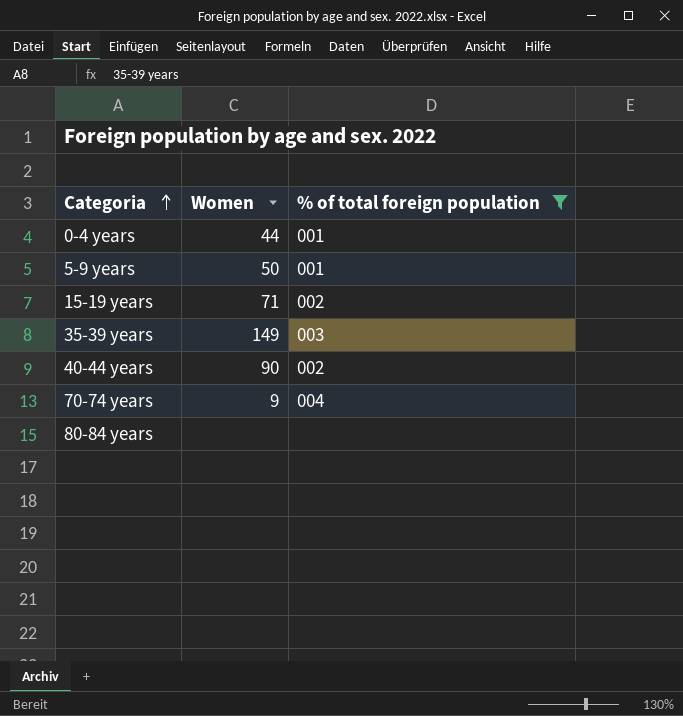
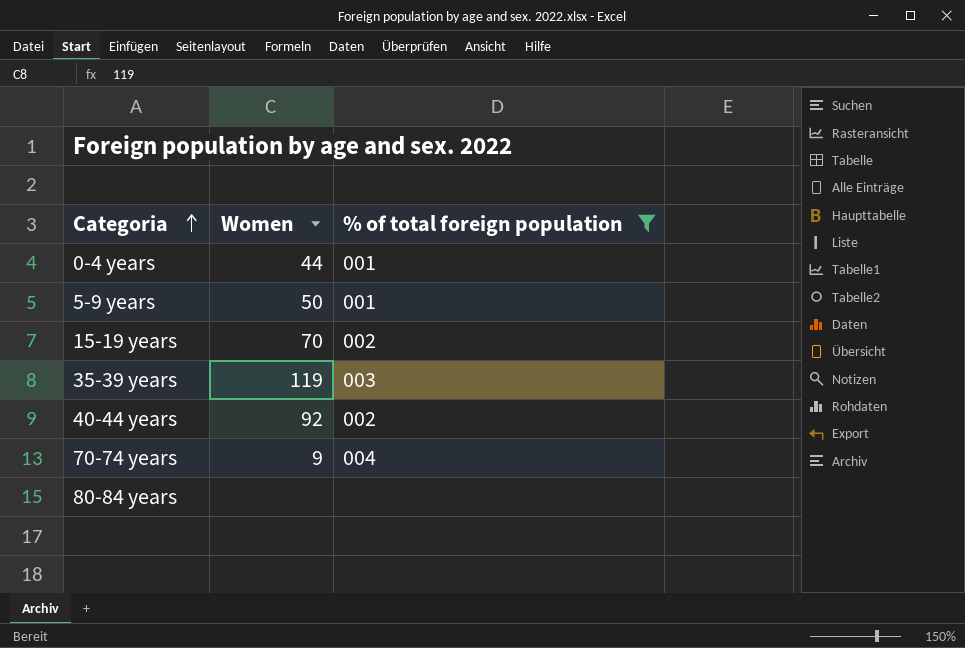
15-19 years | Women: 71 -> 70
35-39 years | Women: 149 -> 119
40-44 years | Women: 90 -> 92

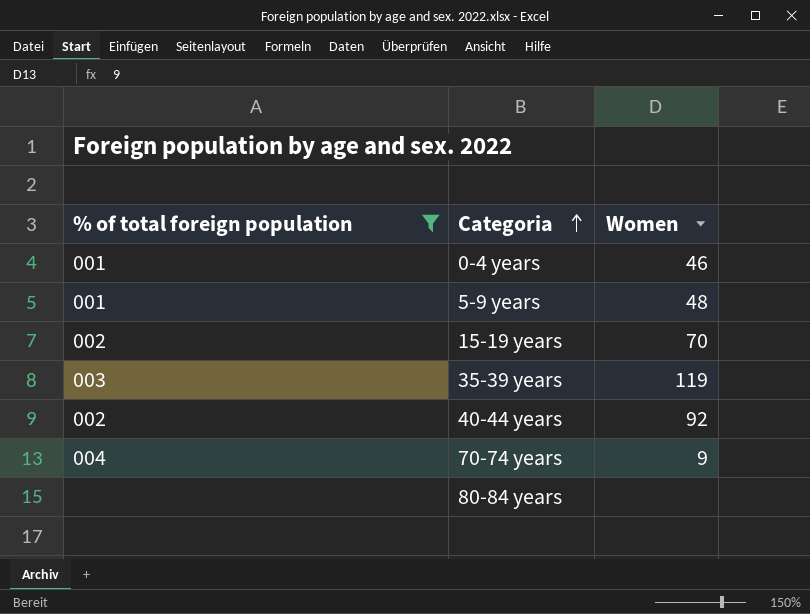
column % of total foreign population | position: 3 -> 1
0-4 years | Women: 44 -> 46
5-9 years | Women: 50 -> 48

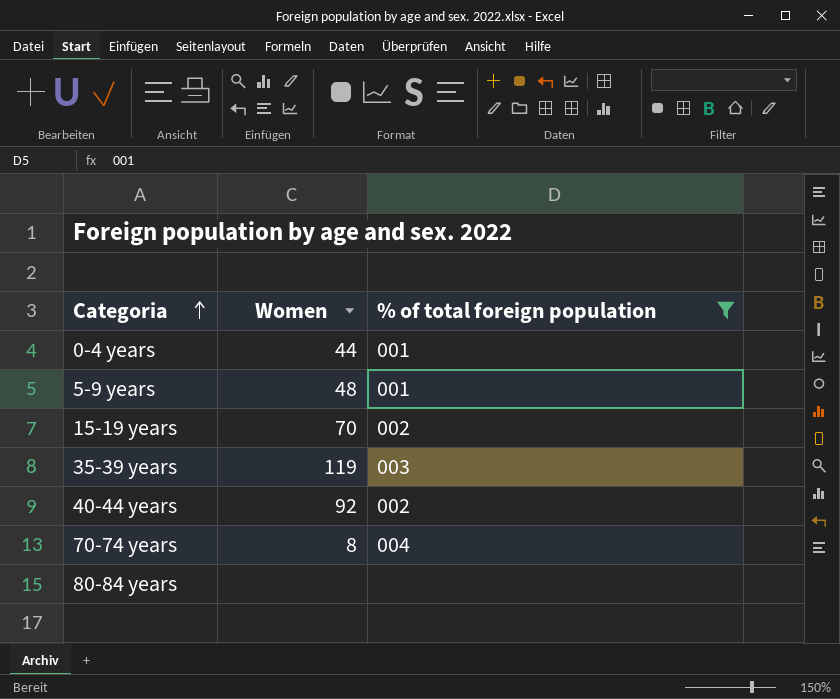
column % of total foreign population | position: 1 -> 3
0-4 years | Women: 46 -> 44
70-74 years | Women: 9 -> 8

